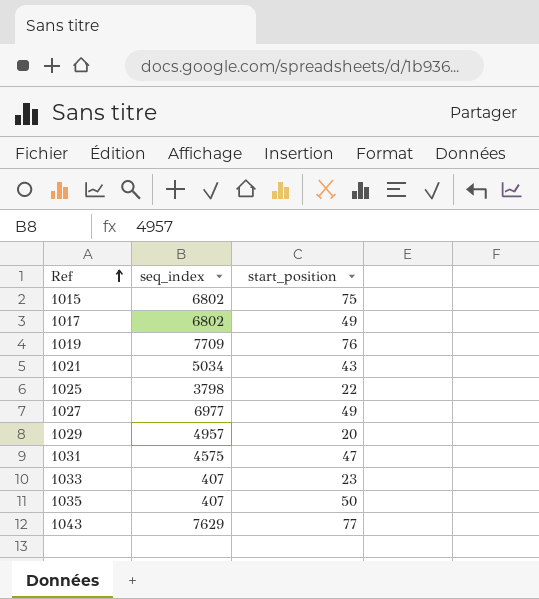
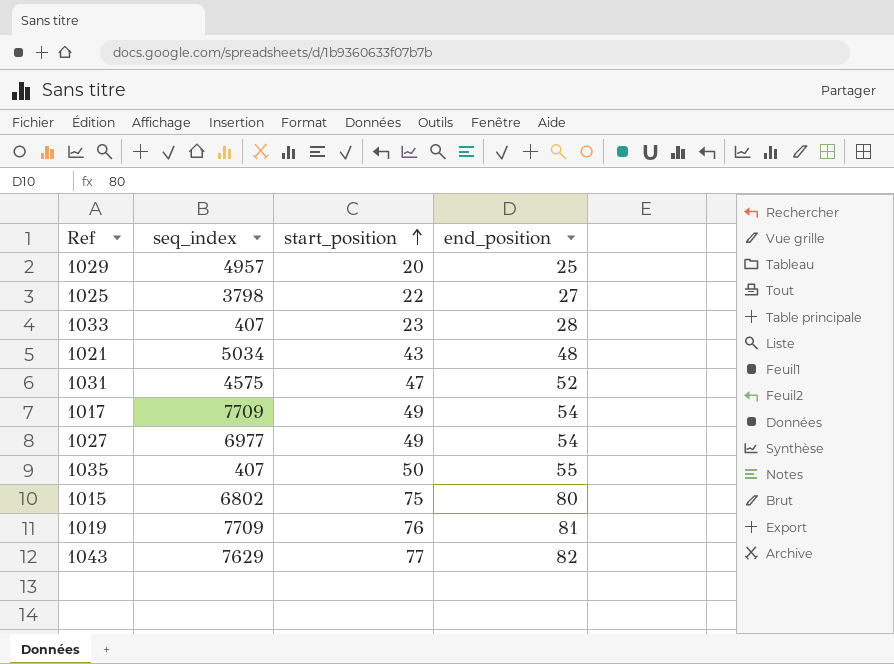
row order: Ref ascending -> start_position ascending
column end_position | position: none -> 4
1017 | seq_index: 6802 -> 7709

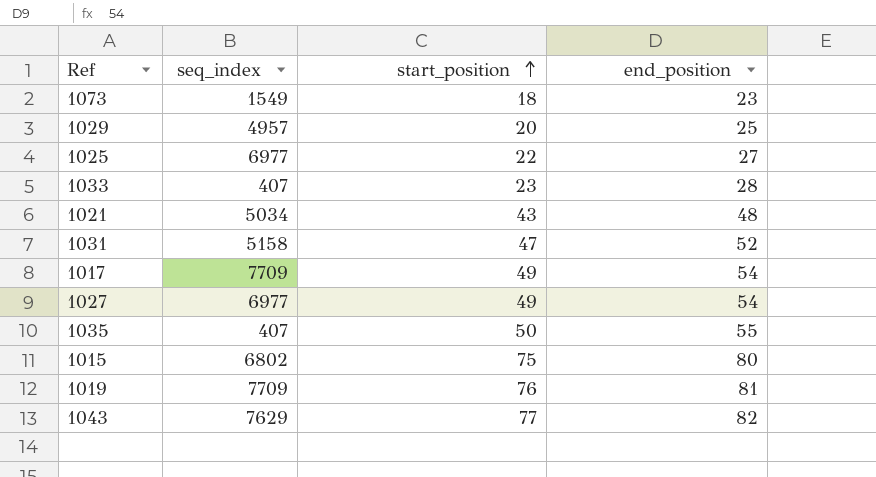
row 1073: none -> 1549 | 18 | 23
1025 | seq_index: 3798 -> 6977
1031 | seq_index: 4575 -> 5158

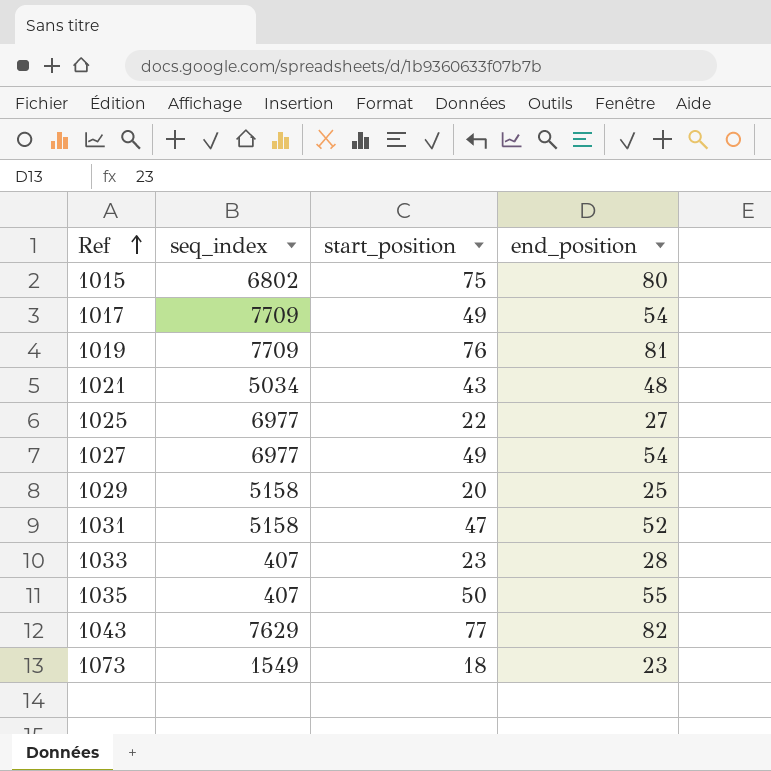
row order: start_position ascending -> Ref ascending
1029 | seq_index: 4957 -> 5158

